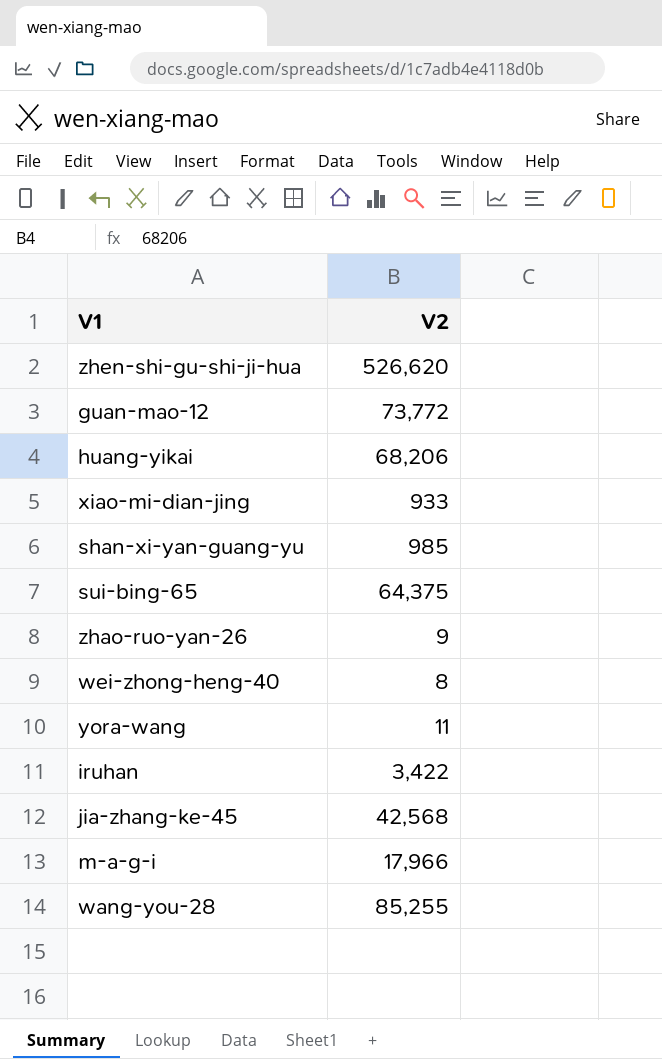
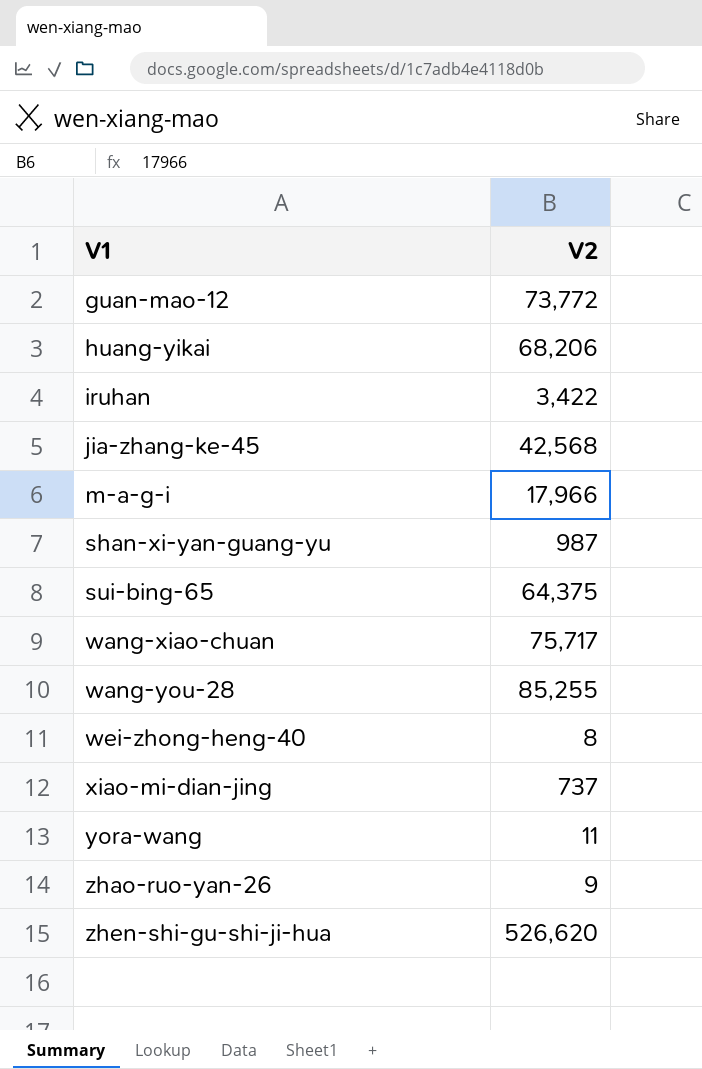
row order: none -> V1 ascending
shan-xi-yan-guang-yu | V2: 985 -> 987
row wang-xiao-chuan: none -> 75,717
xiao-mi-dian-jing | V2: 933 -> 737

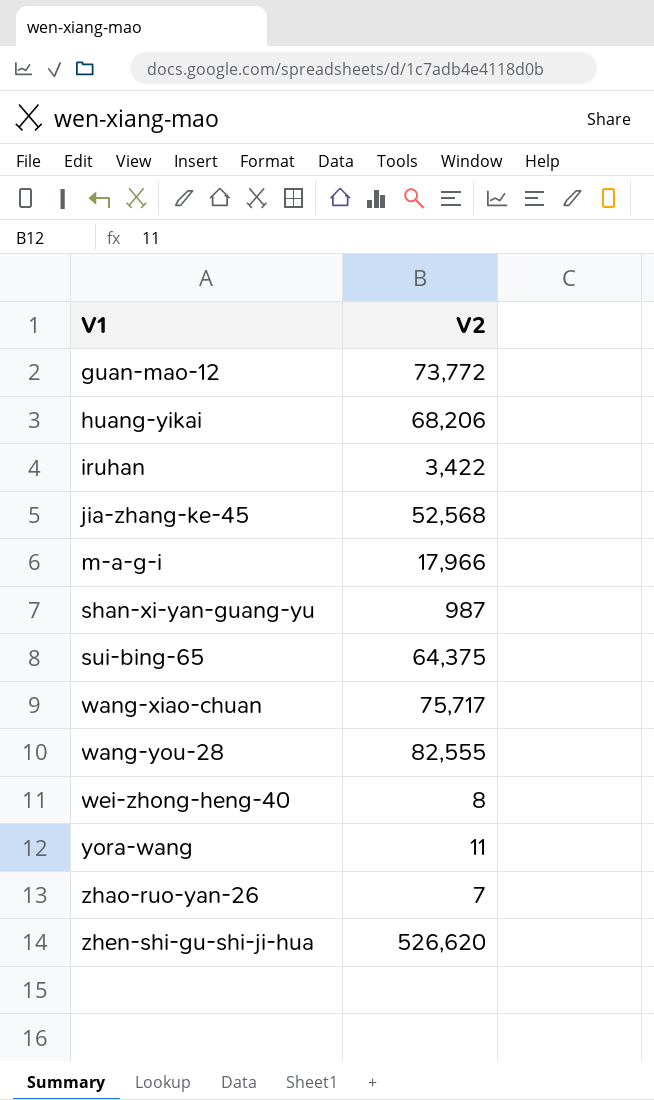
row xiao-mi-dian-jing: 737 -> none
jia-zhang-ke-45 | V2: 42,568 -> 52,568
wang-you-28 | V2: 85,255 -> 82,555
zhao-ruo-yan-26 | V2: 9 -> 7

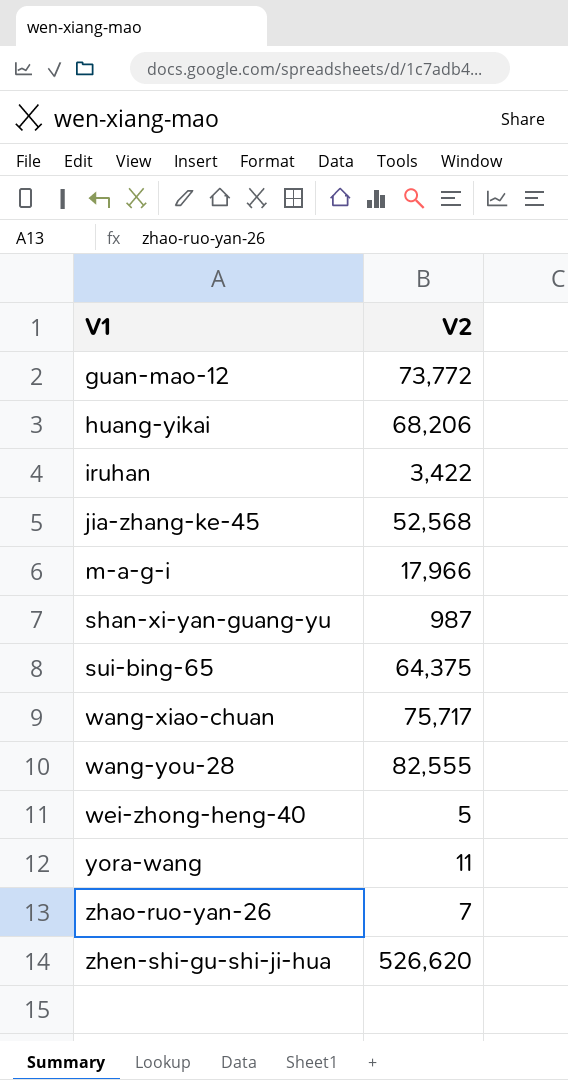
wei-zhong-heng-40 | V2: 8 -> 5

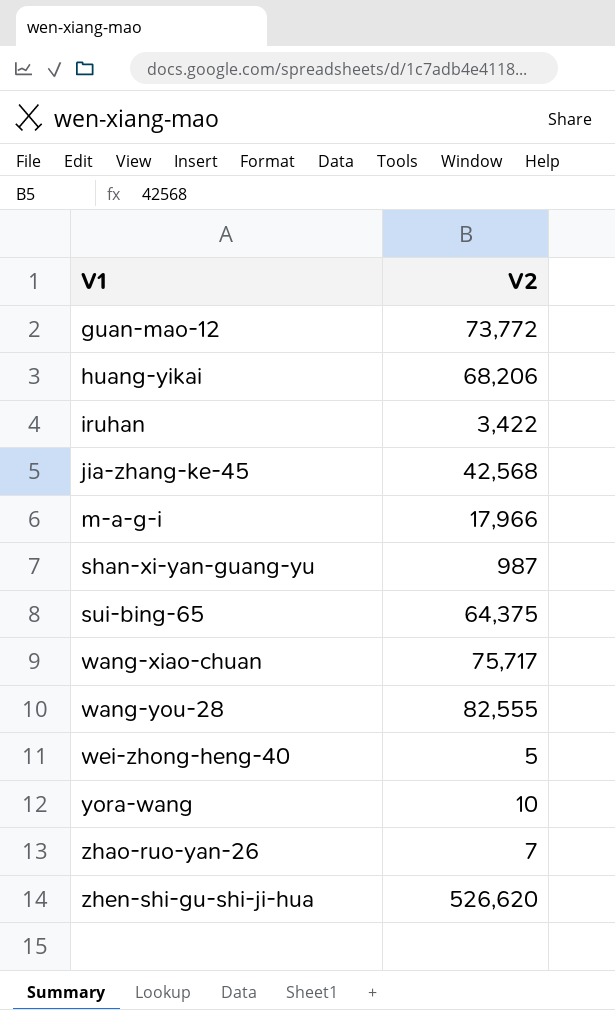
jia-zhang-ke-45 | V2: 52,568 -> 42,568
yora-wang | V2: 11 -> 10

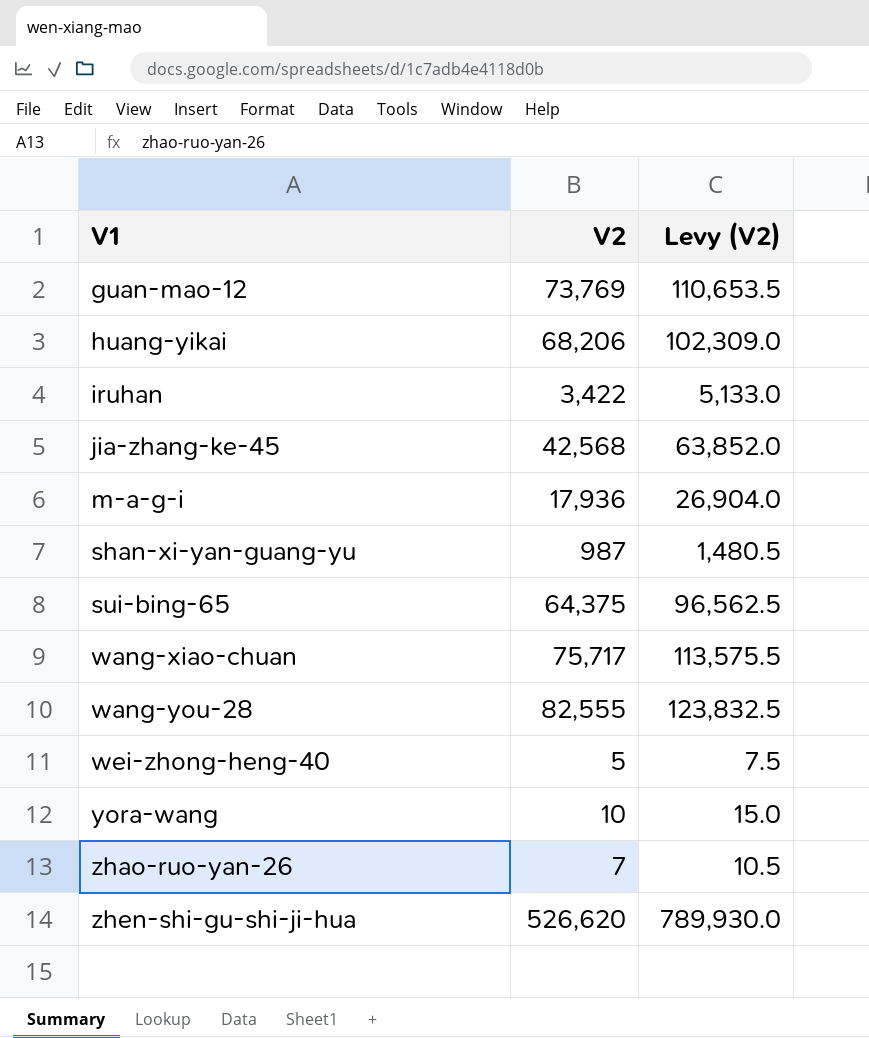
column Levy (V2) | formula: none -> [V2] * 1.5
guan-mao-12 | V2: 73,772 -> 73,769
m-a-g-i | V2: 17,966 -> 17,936

